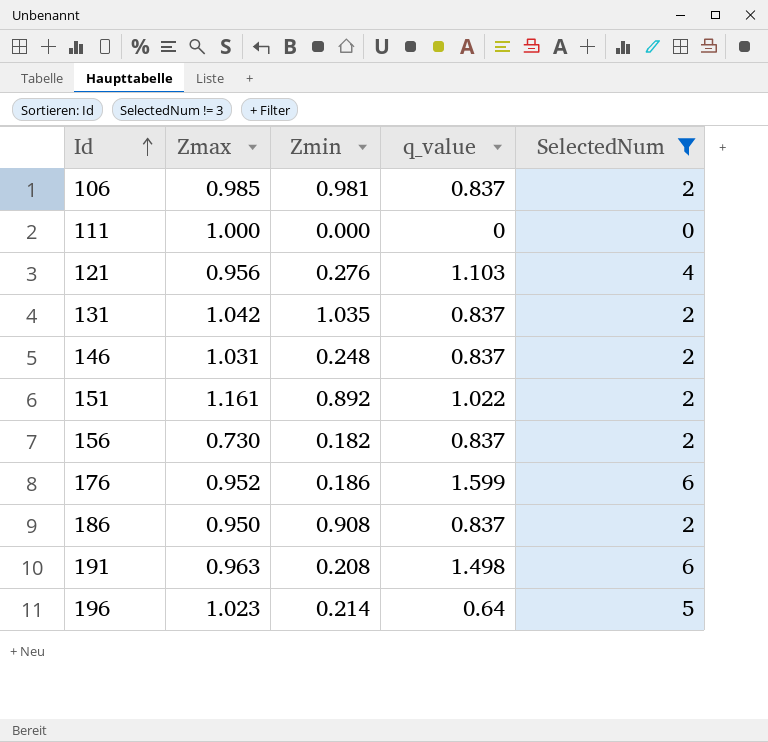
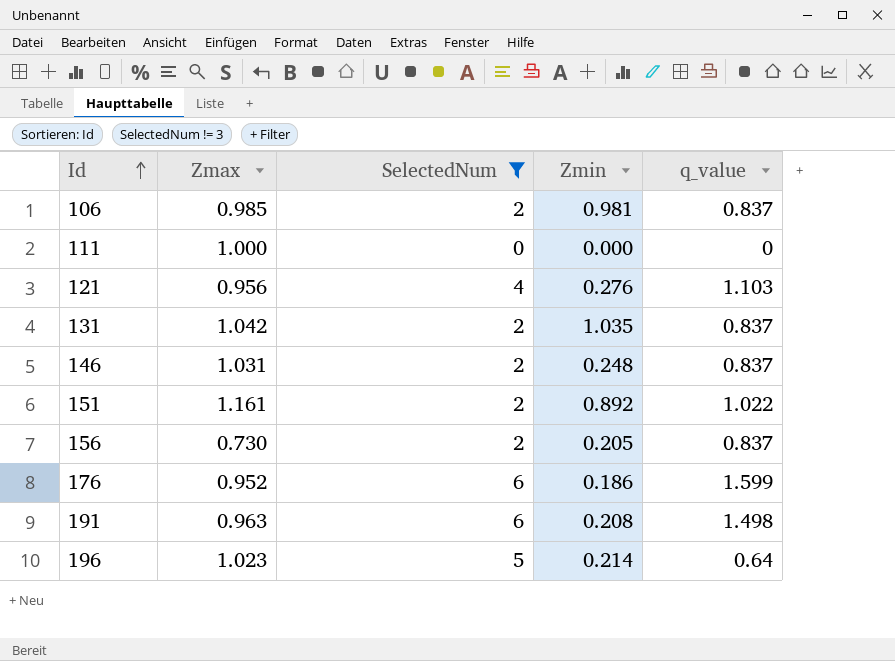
column SelectedNum | position: 5 -> 3
row 186: 0.950 | 0.908 | 0.837 | 2 -> none
156 | Zmin: 0.182 -> 0.205

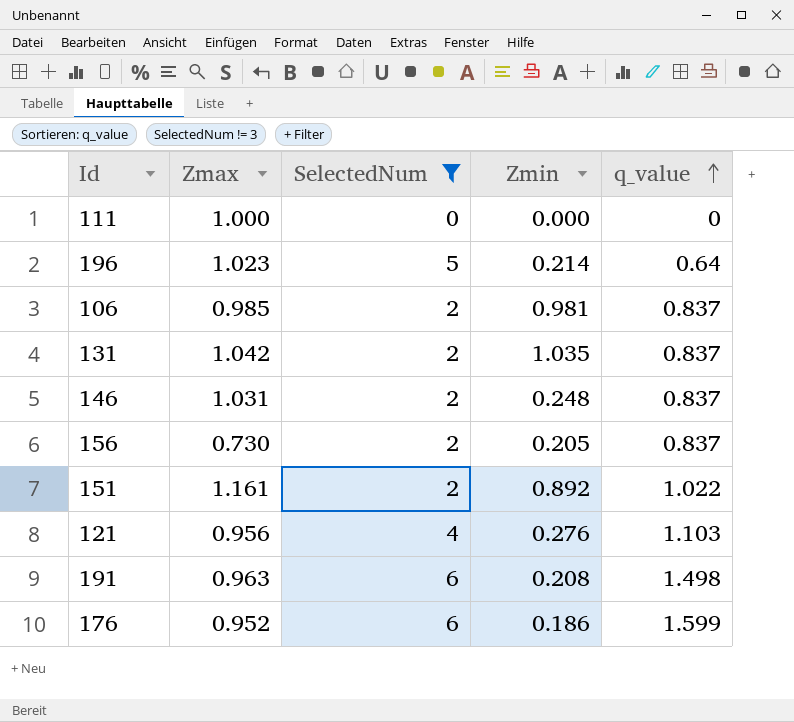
row order: Id ascending -> q_value ascending

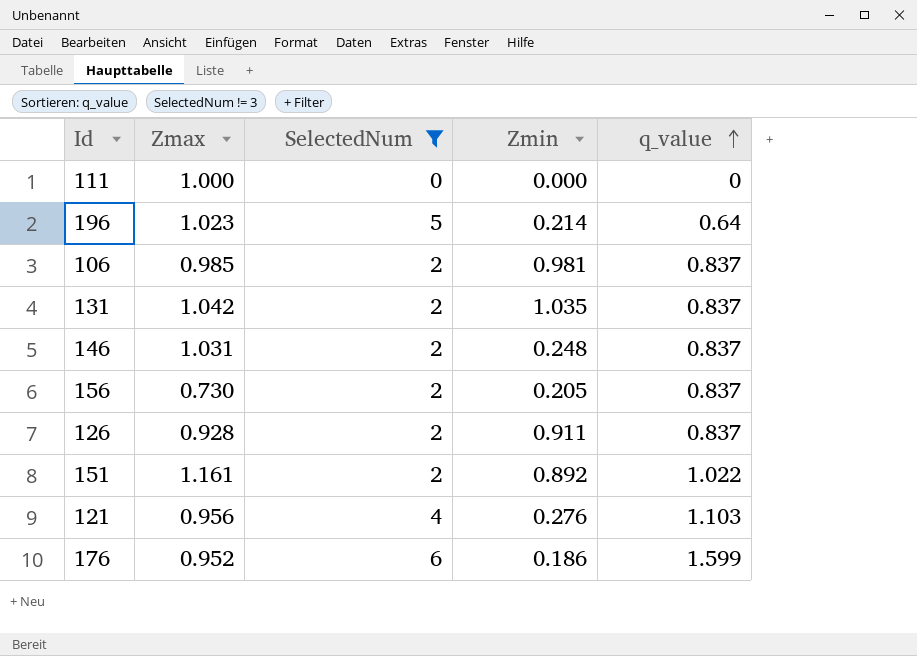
row 191: 0.963 | 6 | 0.208 | 1.498 -> none
row 126: none -> 0.928 | 2 | 0.911 | 0.837

